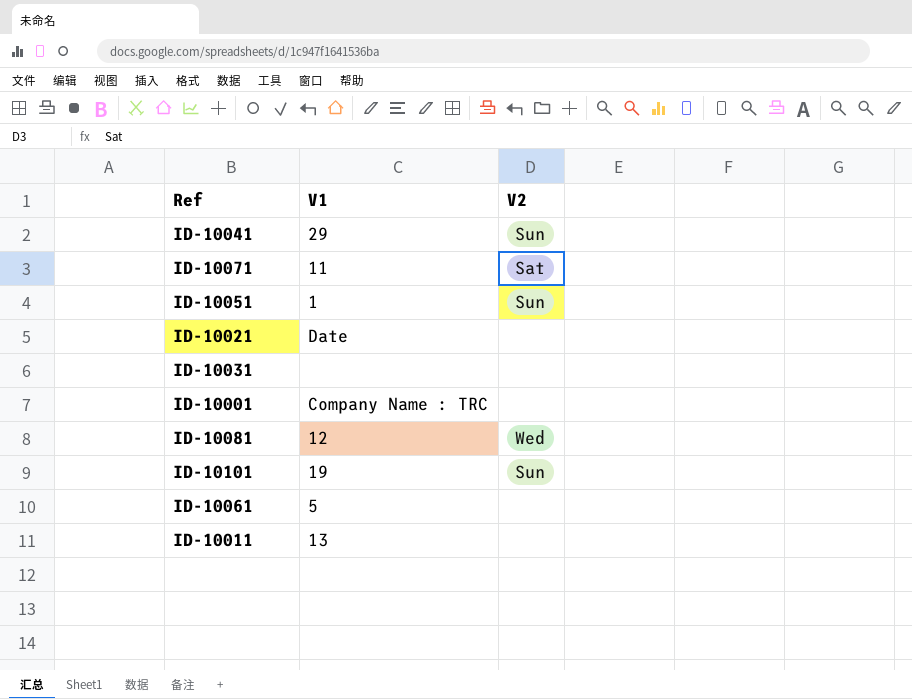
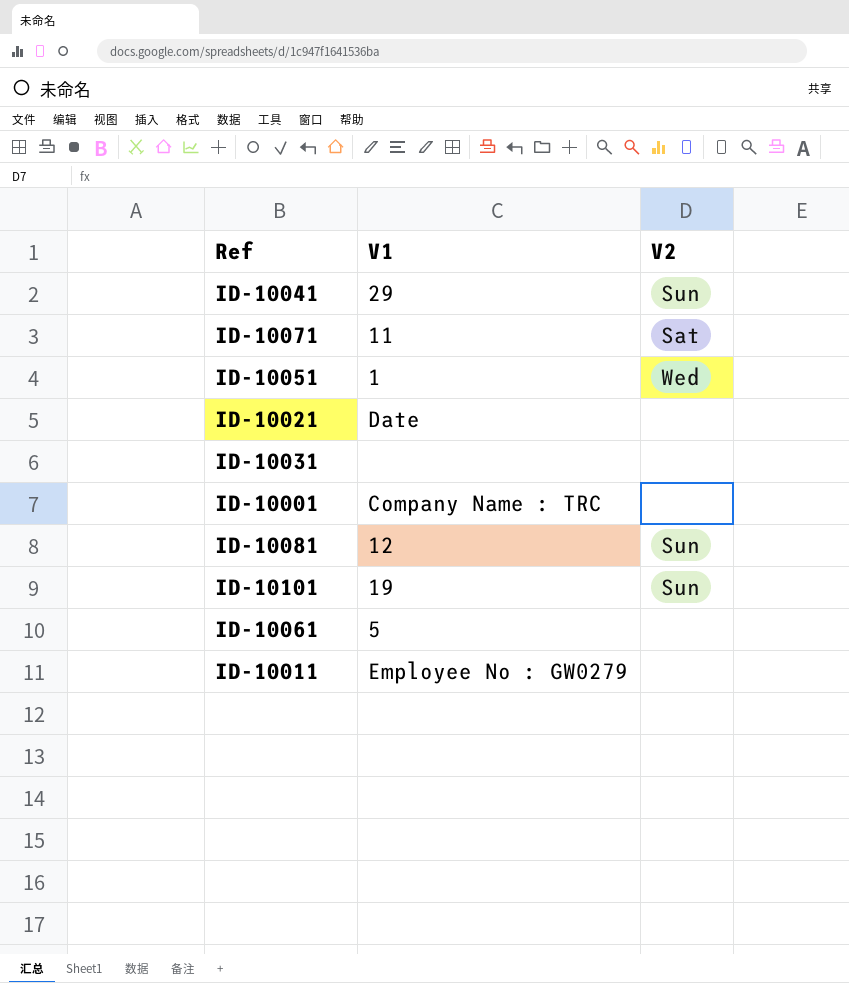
ID-10051 | V2: Sun -> Wed
ID-10081 | V2: Wed -> Sun
ID-10011 | V1: 13 -> Employee No : GW0279

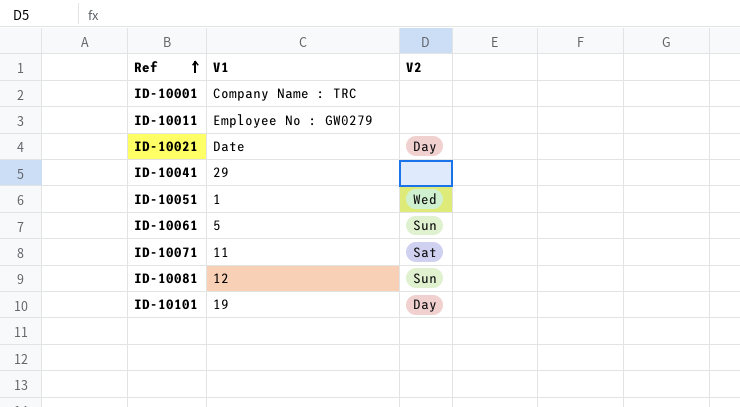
row order: none -> Ref ascending
row ID-10031: none | none -> none
ID-10021 | V2: none -> Day
ID-10041 | V2: Sun -> none
ID-10061 | V2: none -> Sun
ID-10101 | V2: Sun -> Day

